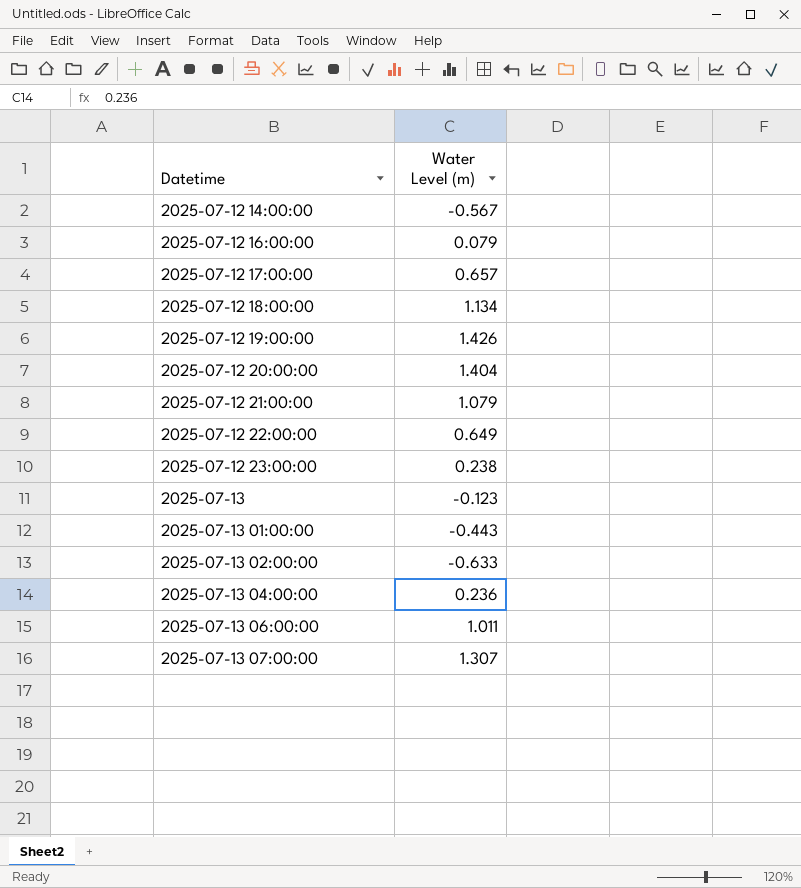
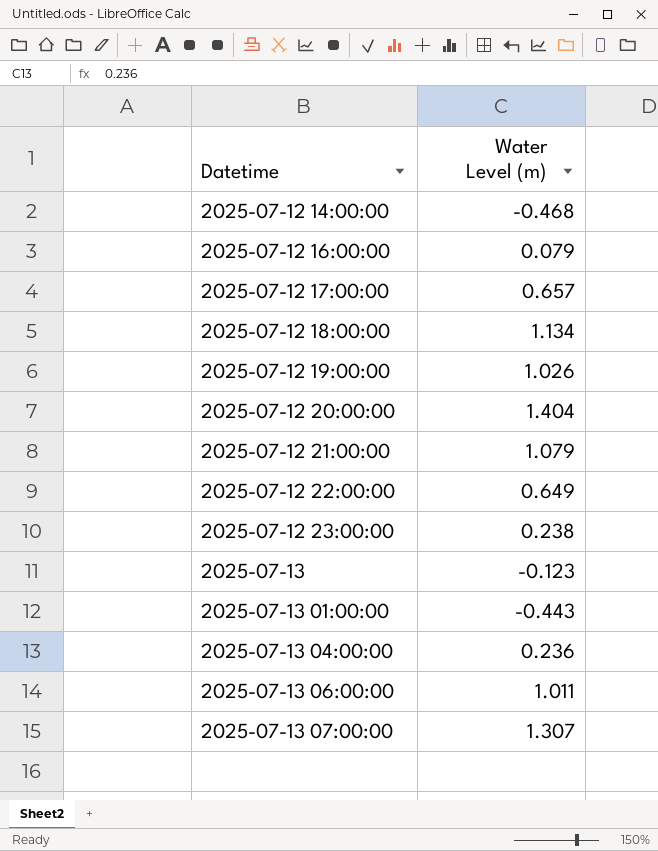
row 2025-07-13 02:00:00: -0.633 -> none
2025-07-12 14:00:00 | Water Level (m): -0.567 -> -0.468
2025-07-12 19:00:00 | Water Level (m): 1.426 -> 1.026

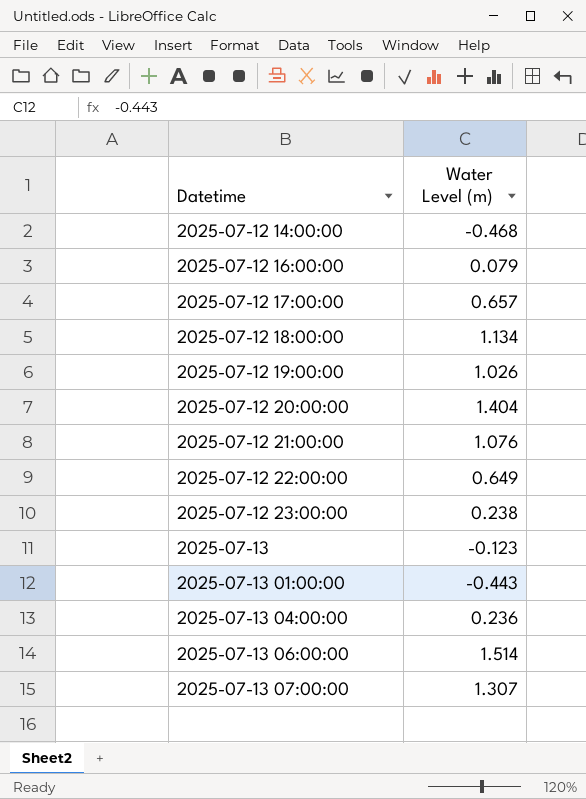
2025-07-12 21:00:00 | Water Level (m): 1.079 -> 1.076
2025-07-13 06:00:00 | Water Level (m): 1.011 -> 1.514

